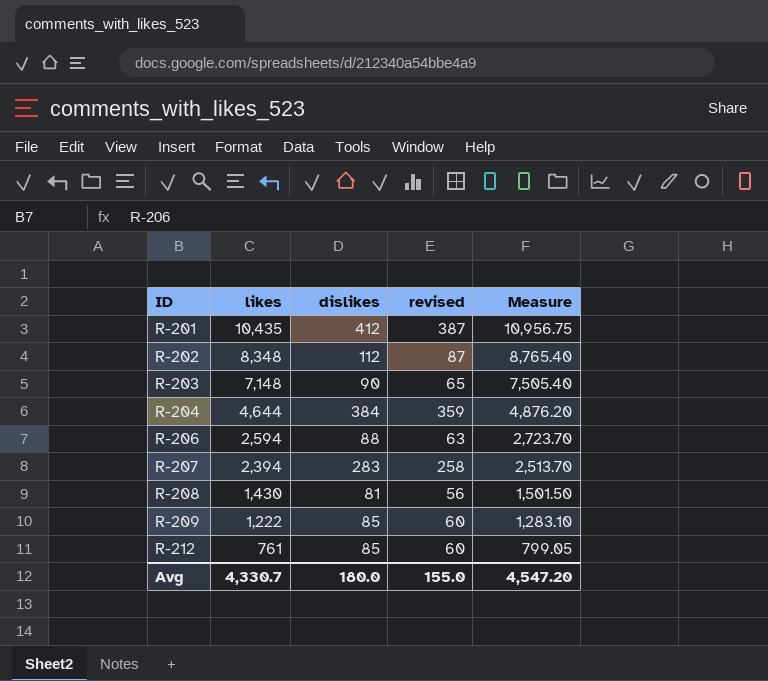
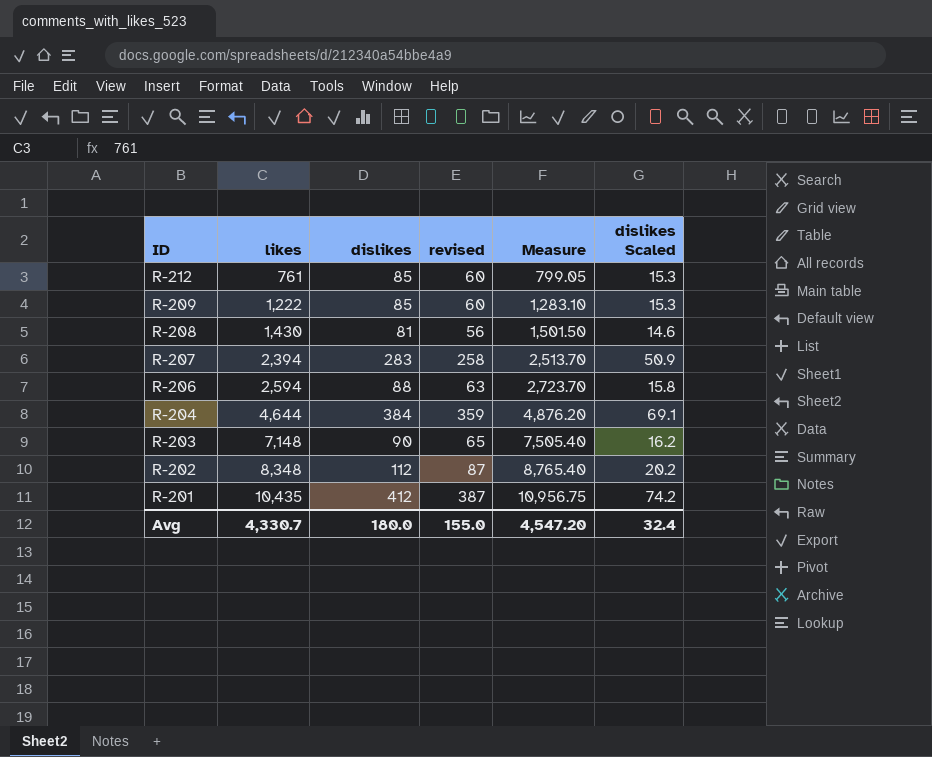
row order: ID ascending -> ID descending
column dislikes Scaled | formula: none -> [dislikes] * 0.18

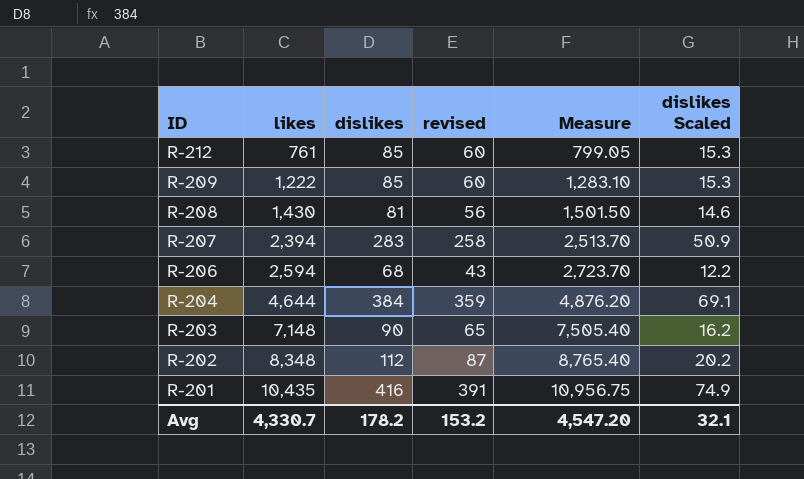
R-206 | dislikes: 88 -> 68
R-206 | revised: 63 -> 43
R-206 | dislikes Scaled: 15.8 -> 12.2
R-201 | dislikes: 412 -> 416
R-201 | revised: 387 -> 391
R-201 | dislikes Scaled: 74.2 -> 74.9
Avg | dislikes: 180.0 -> 178.2
Avg | revised: 155.0 -> 153.2
Avg | dislikes Scaled: 32.4 -> 32.1

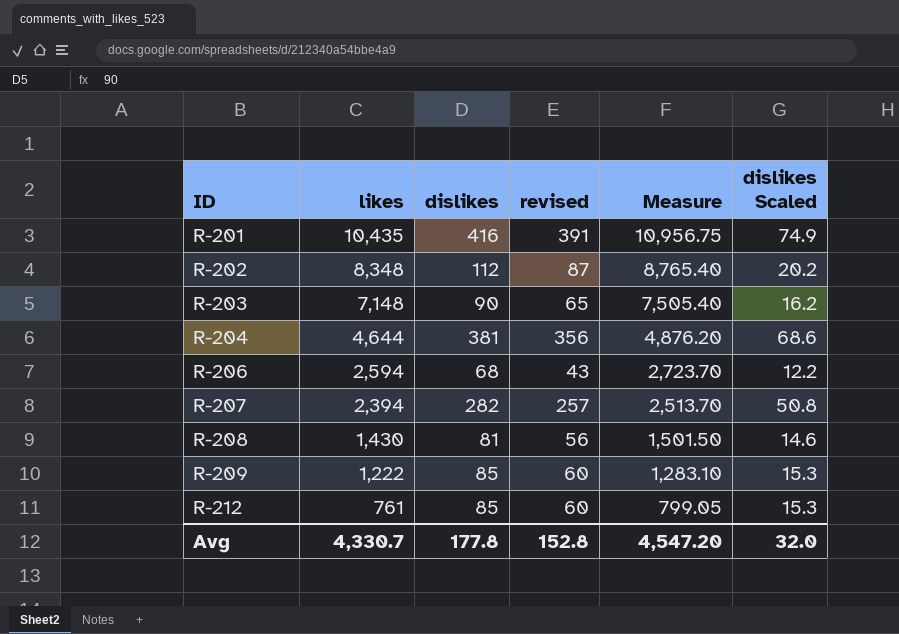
row order: ID descending -> ID ascending
R-204 | dislikes: 384 -> 381
R-204 | revised: 359 -> 356
R-204 | dislikes Scaled: 69.1 -> 68.6
R-207 | dislikes: 283 -> 282
R-207 | revised: 258 -> 257
R-207 | dislikes Scaled: 50.9 -> 50.8
Avg | dislikes: 178.2 -> 177.8
Avg | revised: 153.2 -> 152.8
Avg | dislikes Scaled: 32.1 -> 32.0

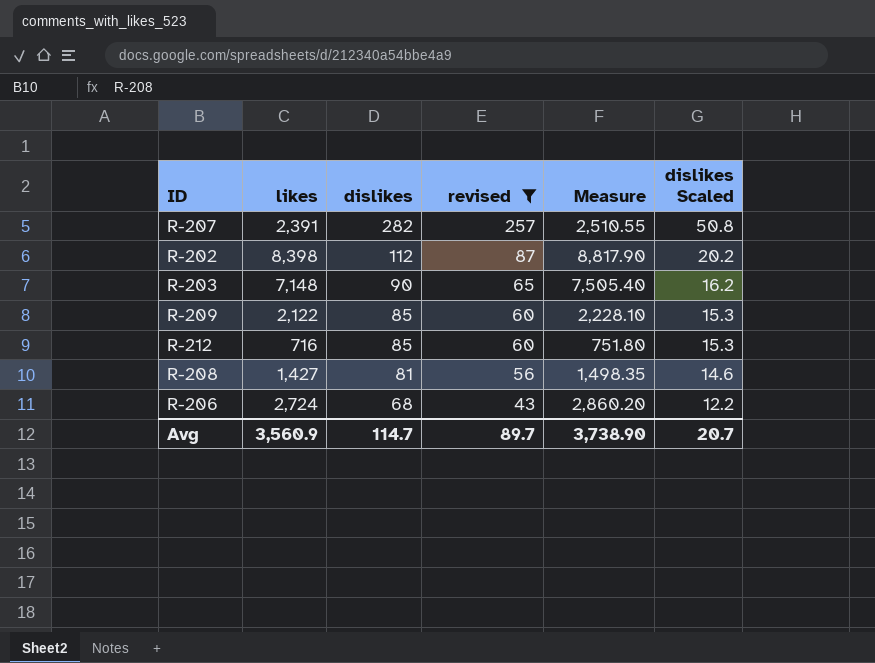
filter: none -> revised <= 257
row order: ID ascending -> dislikes descending
R-207 | likes: 2,394 -> 2,391
R-207 | Measure: 2,513.70 -> 2,510.55
R-202 | likes: 8,348 -> 8,398
R-202 | Measure: 8,765.40 -> 8,817.90
R-209 | likes: 1,222 -> 2,122
R-209 | Measure: 1,283.10 -> 2,228.10
R-212 | likes: 761 -> 716
R-212 | Measure: 799.05 -> 751.80
R-208 | likes: 1,430 -> 1,427
R-208 | Measure: 1,501.50 -> 1,498.35
R-206 | likes: 2,594 -> 2,724
R-206 | Measure: 2,723.70 -> 2,860.20
Avg | likes: 4,330.7 -> 3,560.9
Avg | dislikes: 177.8 -> 114.7
Avg | revised: 152.8 -> 89.7
Avg | Measure: 4,547.20 -> 3,738.90
Avg | dislikes Scaled: 32.0 -> 20.7

